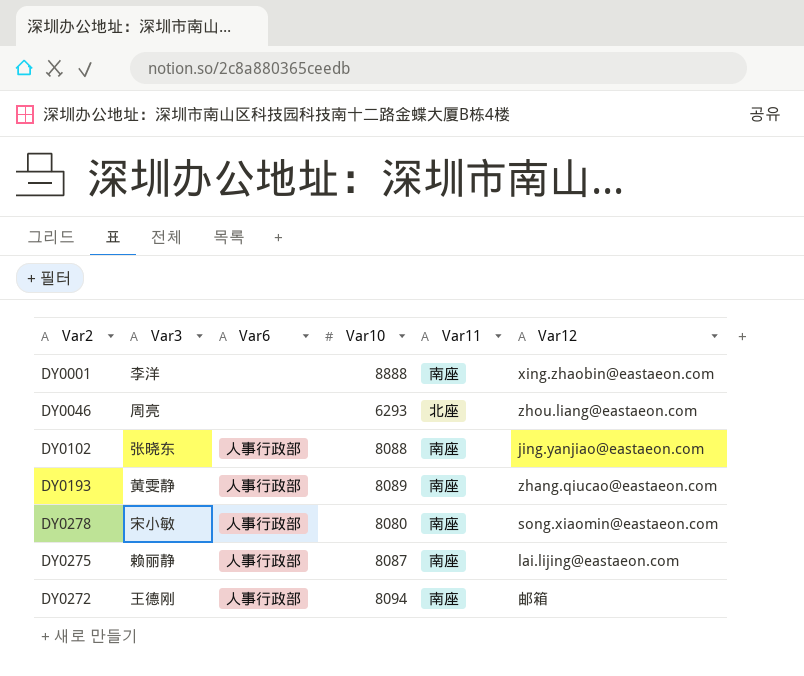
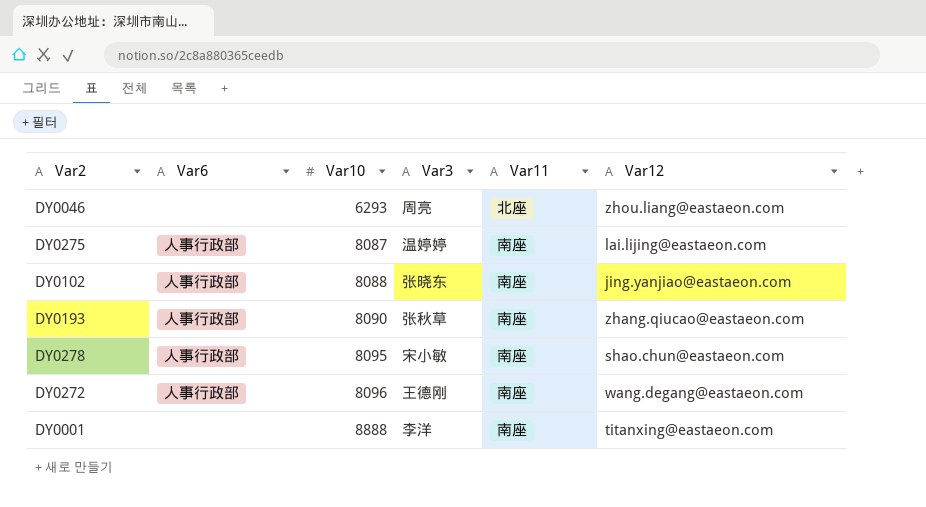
row order: none -> Var10 ascending
column Var3 | position: 2 -> 4
DY0275 | Var3: 赖丽静 -> 温婷婷
DY0193 | Var10: 8089 -> 8090
DY0193 | Var3: 黄雯静 -> 张秋草
DY0278 | Var10: 8080 -> 8095
DY0278 | Var12: song.xiaomin@eastaeon.com -> shao.chun@eastaeon.com
DY0272 | Var10: 8094 -> 8096
DY0272 | Var12: 邮箱 -> wang.degang@eastaeon.com
DY0001 | Var12: xing.zhaobin@eastaeon.com -> titanxing@eastaeon.com

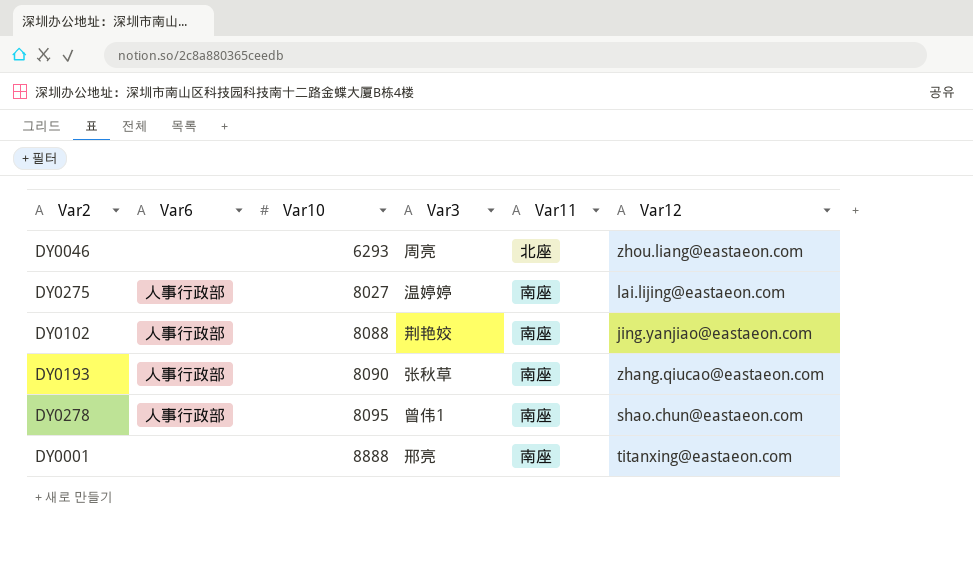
row DY0272: 人事行政部 | 8096 | 王德刚 | 南座 | wang.degang@eastaeon.com -> none
DY0275 | Var10: 8087 -> 8027
DY0102 | Var3: 张晓东 -> 荆艳姣
DY0278 | Var3: 宋小敏 -> 曾伟1
DY0001 | Var3: 李洋 -> 邢亮

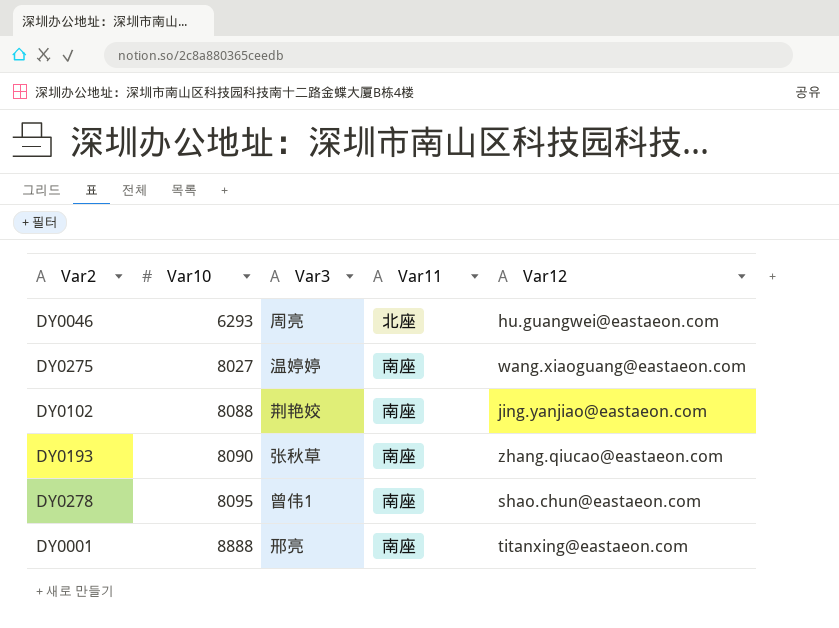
column Var6 | position: 2 -> none
DY0046 | Var12: zhou.liang@eastaeon.com -> hu.guangwei@eastaeon.com
DY0275 | Var12: lai.lijing@eastaeon.com -> wang.xiaoguang@eastaeon.com

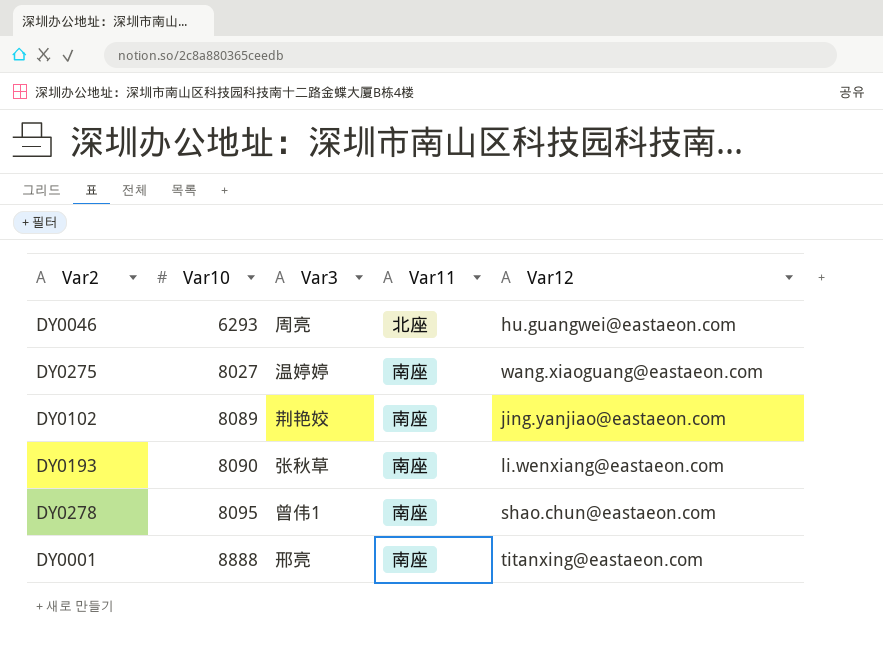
DY0102 | Var10: 8088 -> 8089
DY0193 | Var12: zhang.qiucao@eastaeon.com -> li.wenxiang@eastaeon.com

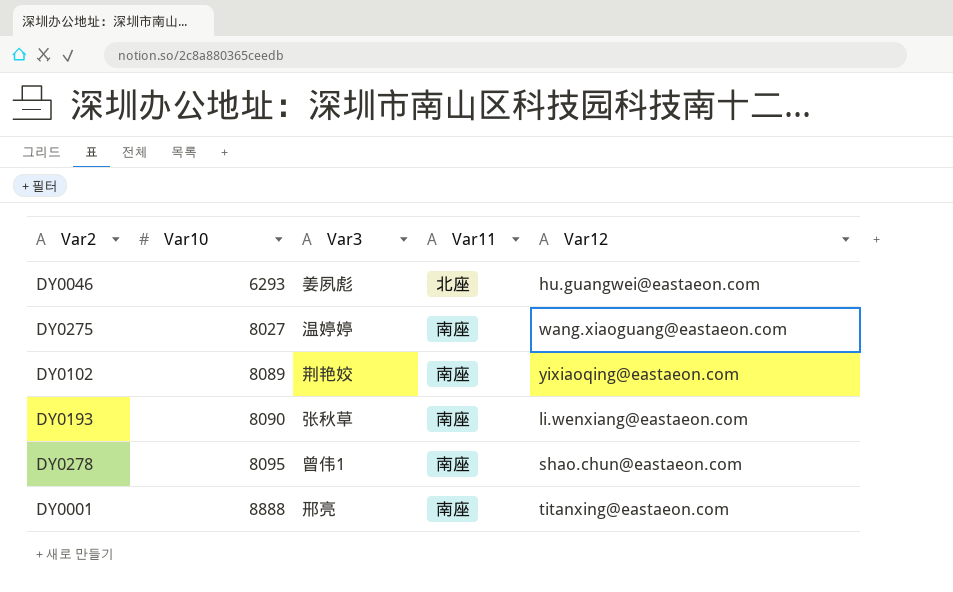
DY0046 | Var3: 周亮 -> 姜夙彪
DY0102 | Var12: jing.yanjiao@eastaeon.com -> yixiaoqing@eastaeon.com

